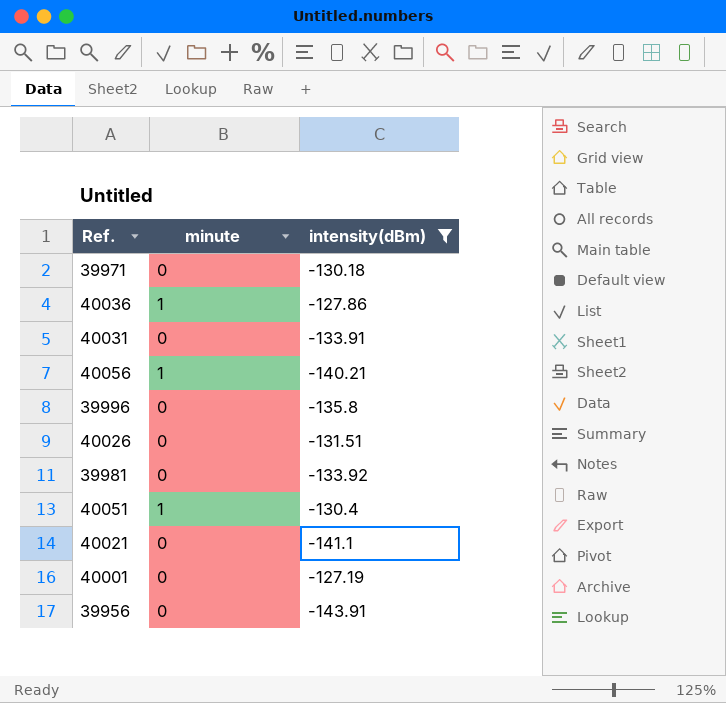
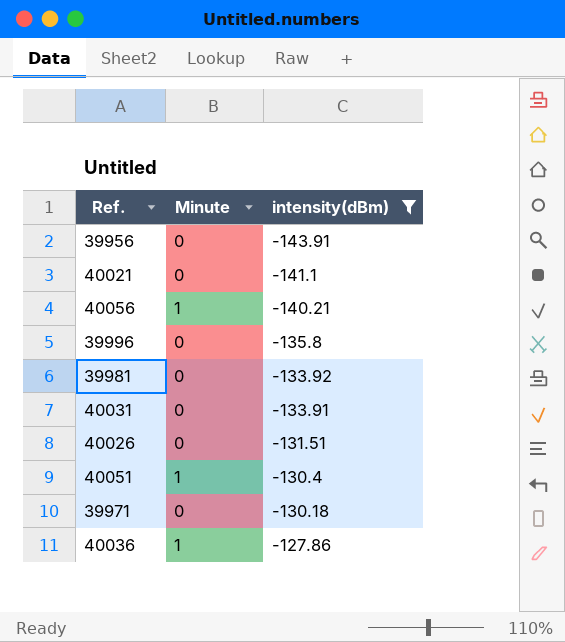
row order: none -> intensity(dBm) ascending
column name: minute -> Minute
row 40001: 0 | -127.19 -> none

